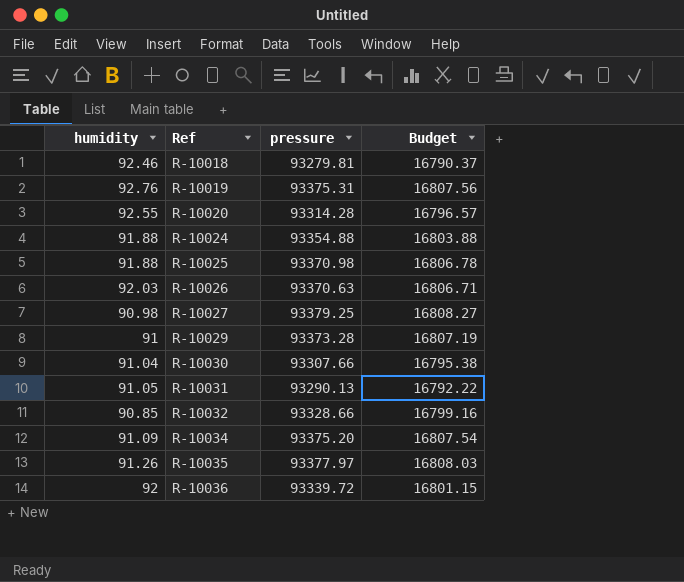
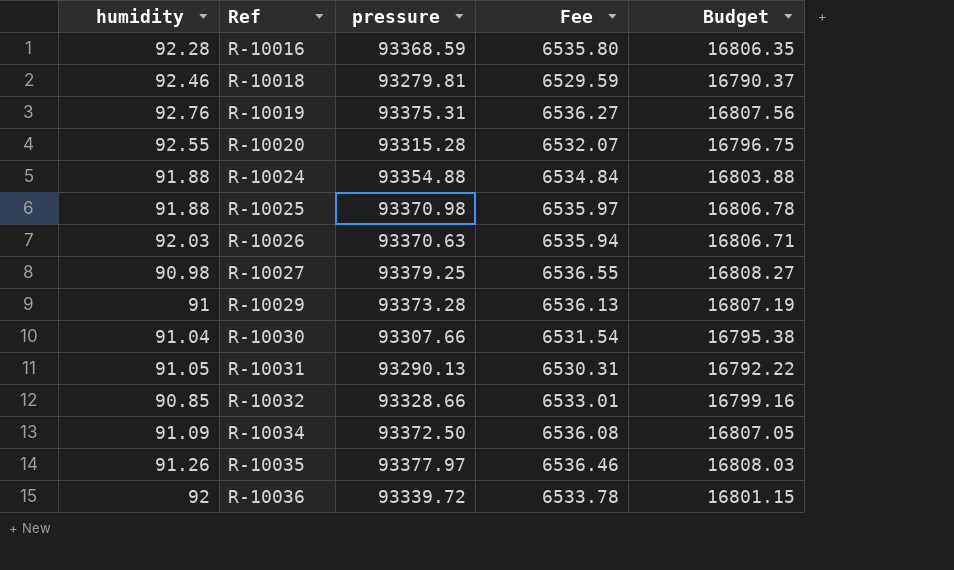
column Fee | formula: none -> [pressure] * 0.07
row R-10016: none -> 92.28 | 93368.59 | 6535.80 | 16806.35
R-10020 | pressure: 93314.28 -> 93315.28
R-10020 | Budget: 16796.57 -> 16796.75
R-10034 | pressure: 93375.20 -> 93372.50
R-10034 | Budget: 16807.54 -> 16807.05

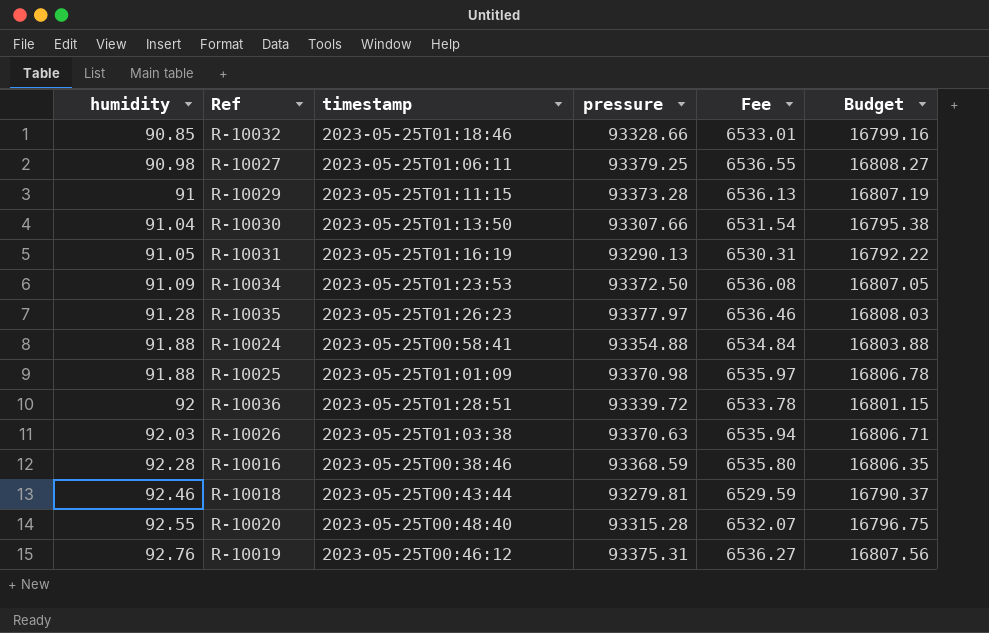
row order: Ref ascending -> humidity ascending
column timestamp | position: none -> 3
R-10035 | humidity: 91.26 -> 91.28

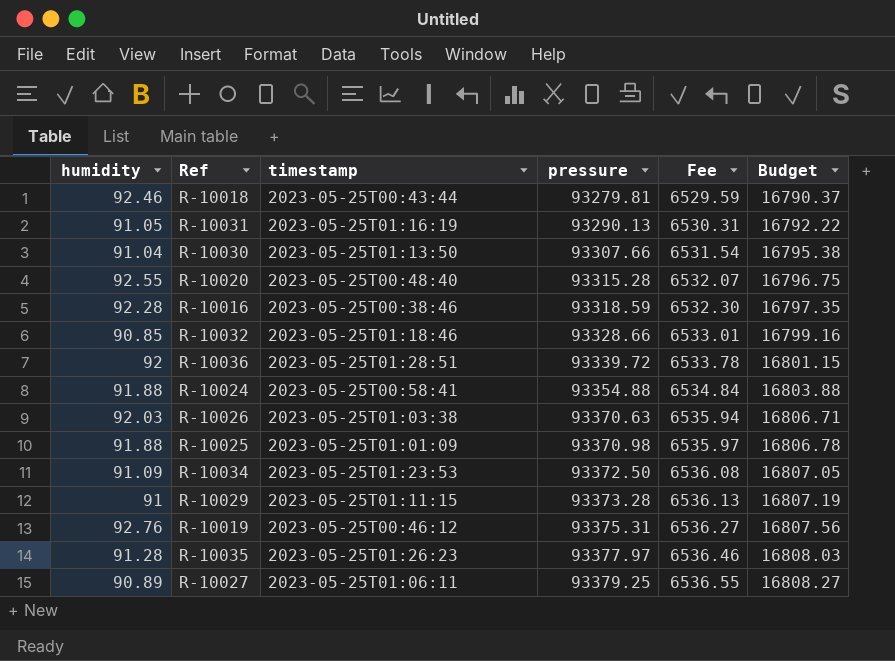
row order: humidity ascending -> pressure ascending
R-10016 | pressure: 93368.59 -> 93318.59
R-10016 | Fee: 6535.80 -> 6532.30
R-10016 | Budget: 16806.35 -> 16797.35
R-10027 | humidity: 90.98 -> 90.89

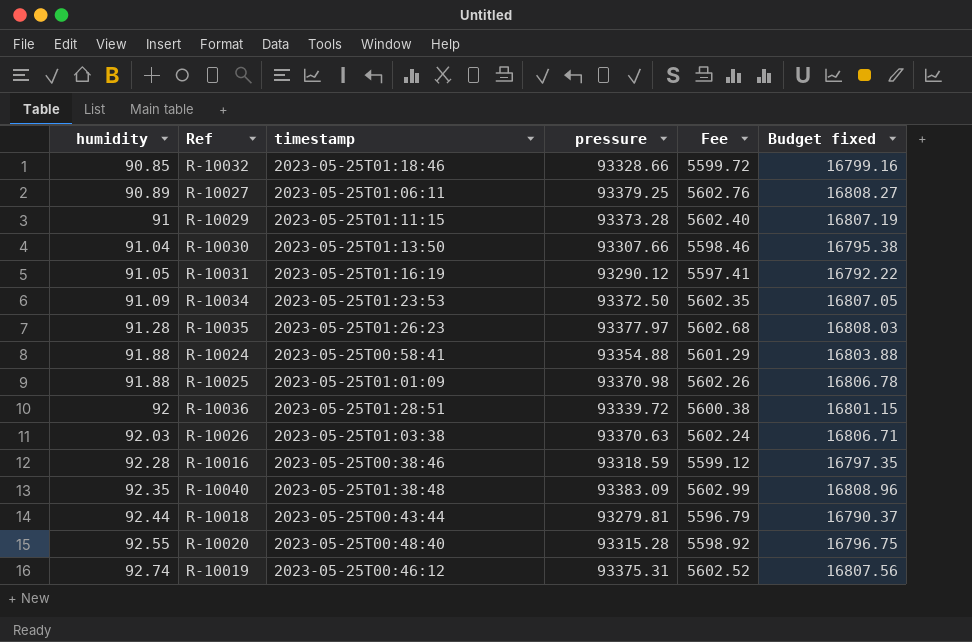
row order: pressure ascending -> humidity ascending
column Fee | formula: [pressure] * 0.07 -> [pressure] * 0.06
column name: Budget -> Budget fixed
R-10031 | pressure: 93290.13 -> 93290.12
row R-10040: none -> 92.35 | 2023-05-25T01:38:48 | 93383.09 | 5602.99 | 16808.96
R-10018 | humidity: 92.46 -> 92.44
R-10019 | humidity: 92.76 -> 92.74

